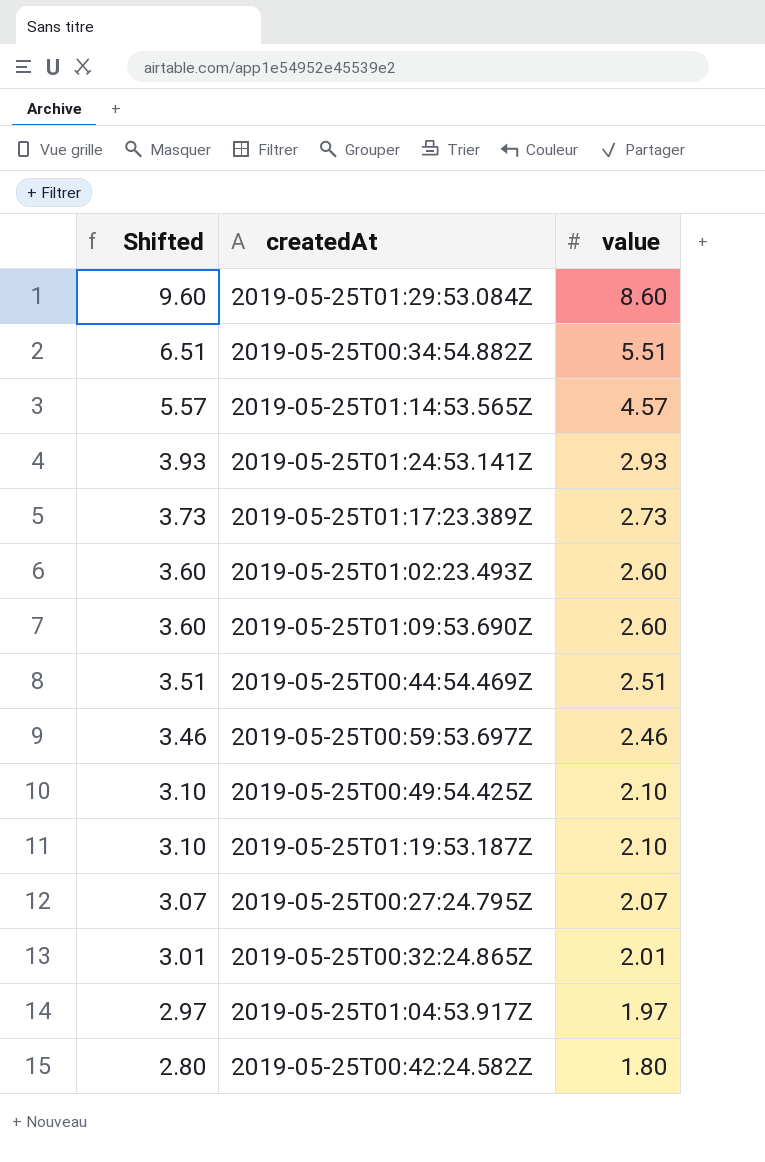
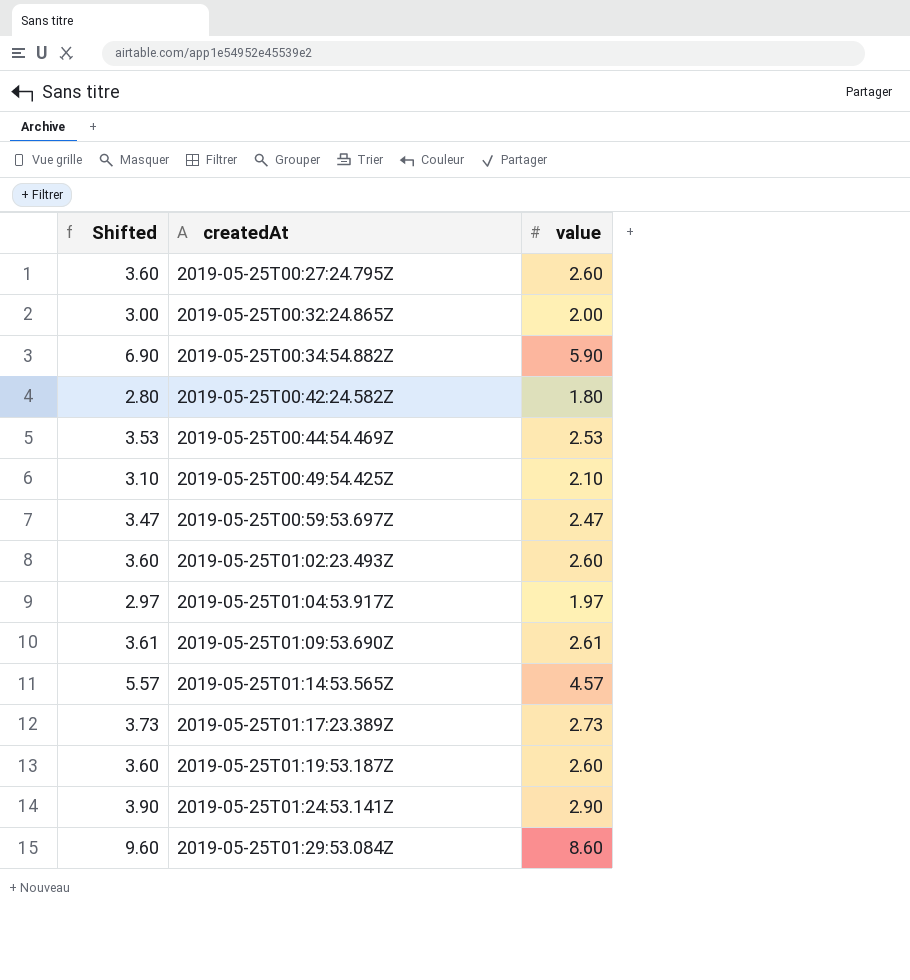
row order: Shifted descending -> createdAt ascending
2019-05-25T00:27:24.795Z | Shifted: 3.07 -> 3.60
2019-05-25T00:27:24.795Z | value: 2.07 -> 2.60
2019-05-25T00:32:24.865Z | Shifted: 3.01 -> 3.00
2019-05-25T00:32:24.865Z | value: 2.01 -> 2.00
2019-05-25T00:34:54.882Z | Shifted: 6.51 -> 6.90
2019-05-25T00:34:54.882Z | value: 5.51 -> 5.90
2019-05-25T00:44:54.469Z | Shifted: 3.51 -> 3.53
2019-05-25T00:44:54.469Z | value: 2.51 -> 2.53
2019-05-25T00:59:53.697Z | Shifted: 3.46 -> 3.47
2019-05-25T00:59:53.697Z | value: 2.46 -> 2.47
2019-05-25T01:09:53.690Z | Shifted: 3.60 -> 3.61
2019-05-25T01:09:53.690Z | value: 2.60 -> 2.61
2019-05-25T01:19:53.187Z | Shifted: 3.10 -> 3.60
2019-05-25T01:19:53.187Z | value: 2.10 -> 2.60
2019-05-25T01:24:53.141Z | Shifted: 3.93 -> 3.90
2019-05-25T01:24:53.141Z | value: 2.93 -> 2.90

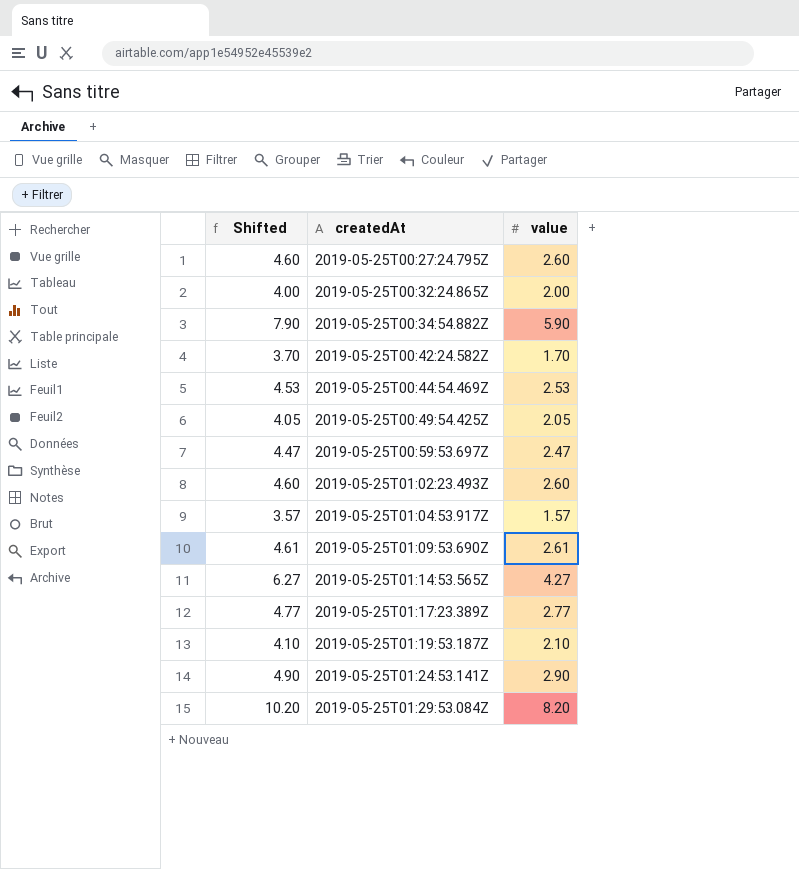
column Shifted | formula: [value] + 1 -> [value] + 2
2019-05-25T00:42:24.582Z | value: 1.80 -> 1.70
2019-05-25T00:49:54.425Z | value: 2.10 -> 2.05
2019-05-25T01:04:53.917Z | value: 1.97 -> 1.57
2019-05-25T01:14:53.565Z | value: 4.57 -> 4.27
2019-05-25T01:17:23.389Z | value: 2.73 -> 2.77
2019-05-25T01:19:53.187Z | value: 2.60 -> 2.10
2019-05-25T01:29:53.084Z | value: 8.60 -> 8.20

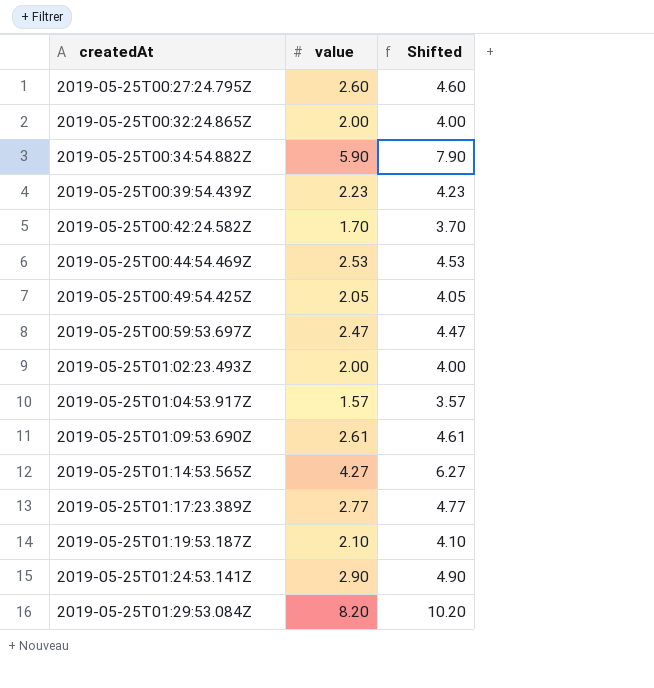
column Shifted | position: 1 -> 3
row 2019-05-25T00:39:54.439Z: none -> 2.23 | 4.23
2019-05-25T01:02:23.493Z | value: 2.60 -> 2.00
2019-05-25T01:02:23.493Z | Shifted: 4.60 -> 4.00

